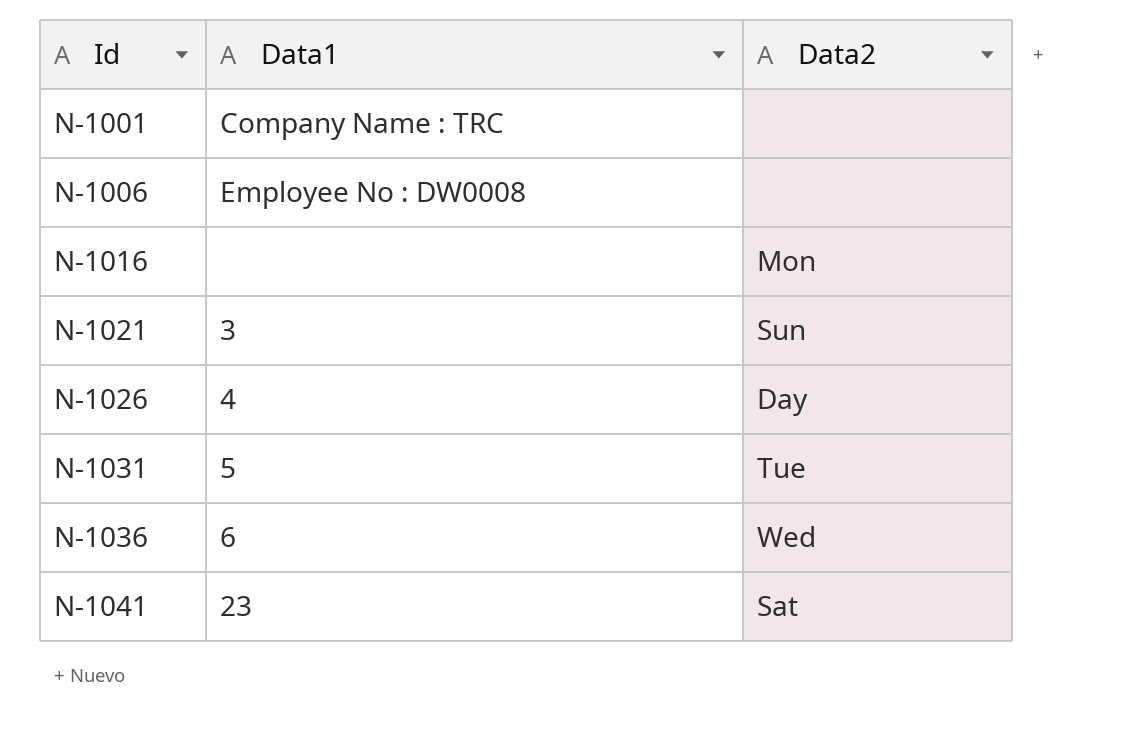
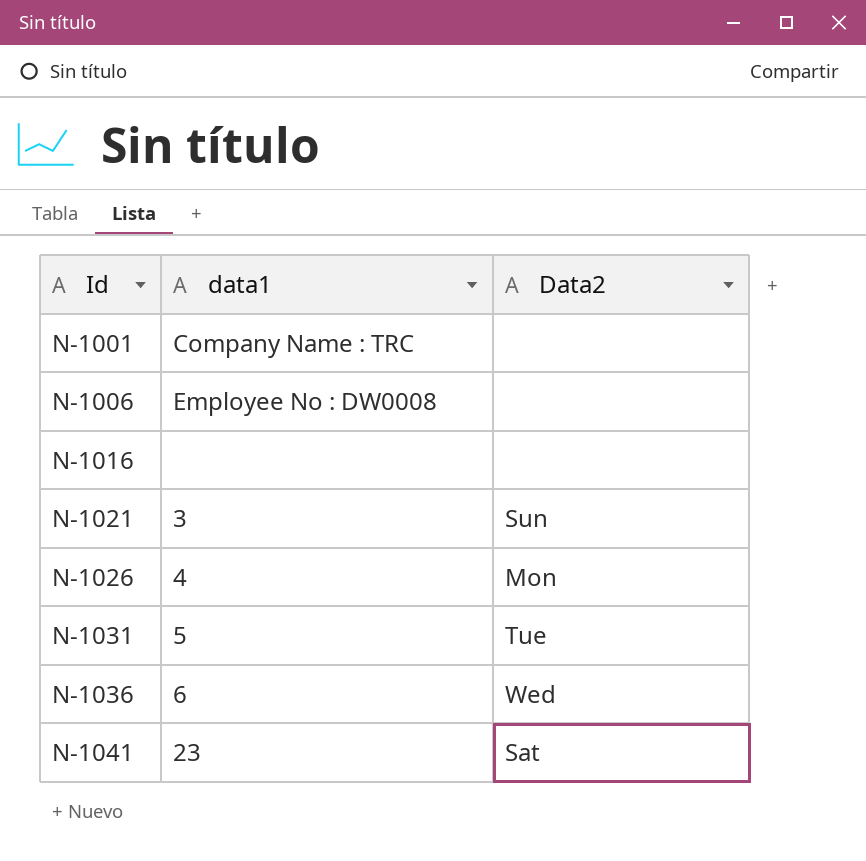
column name: Data1 -> data1
N-1016 | Data2: Mon -> none
N-1026 | Data2: Day -> Mon

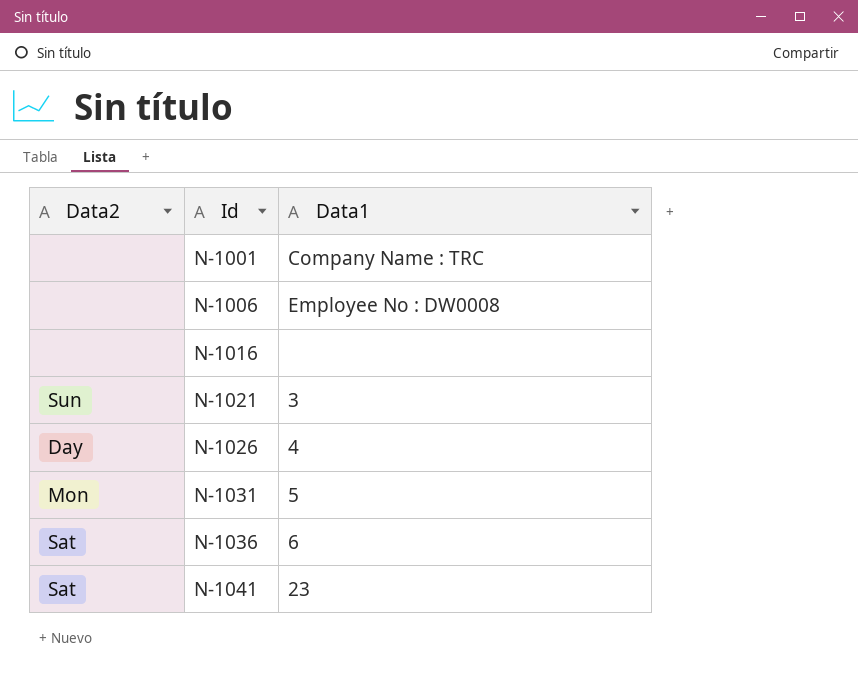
column Data2 | position: 3 -> 1
column name: data1 -> Data1
N-1026 | Data2: Mon -> Day
N-1031 | Data2: Tue -> Mon
N-1036 | Data2: Wed -> Sat

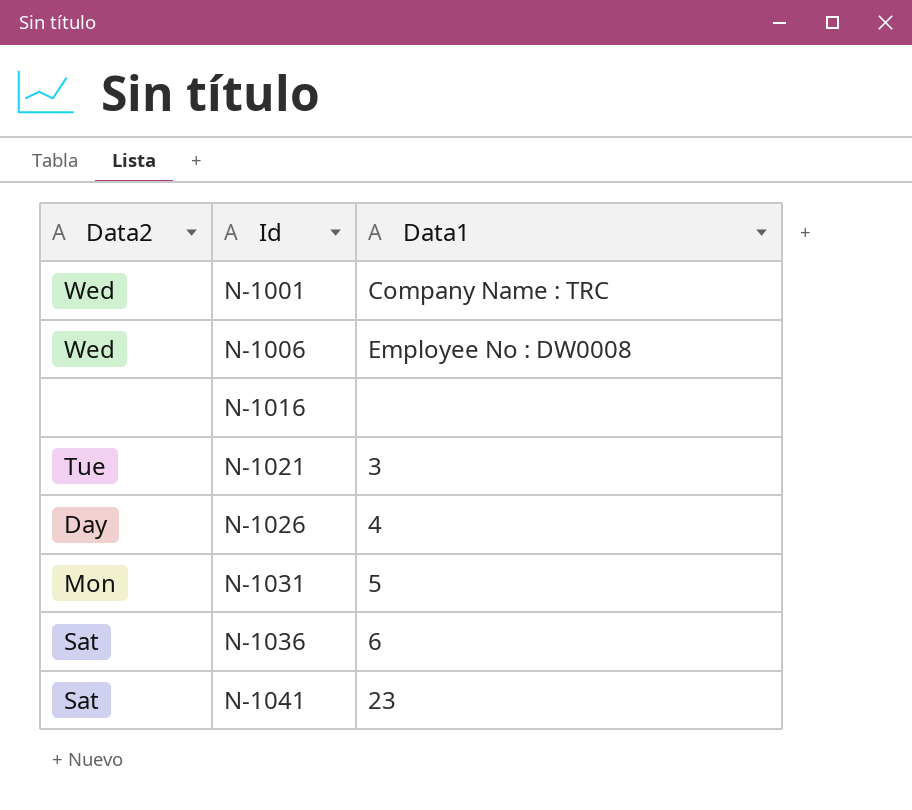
N-1001 | Data2: none -> Wed
N-1006 | Data2: none -> Wed
N-1021 | Data2: Sun -> Tue

